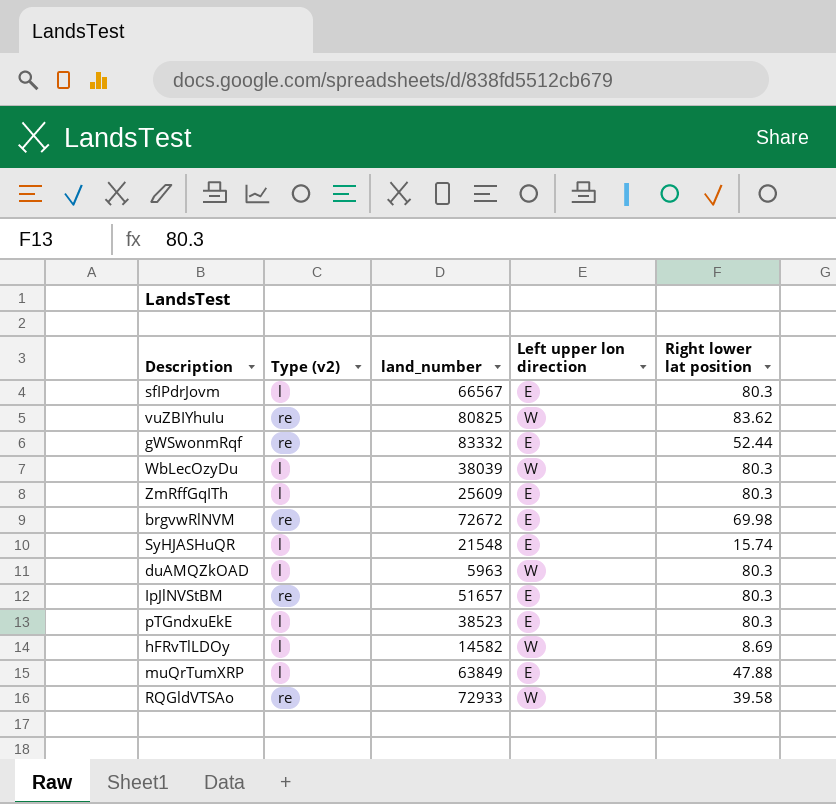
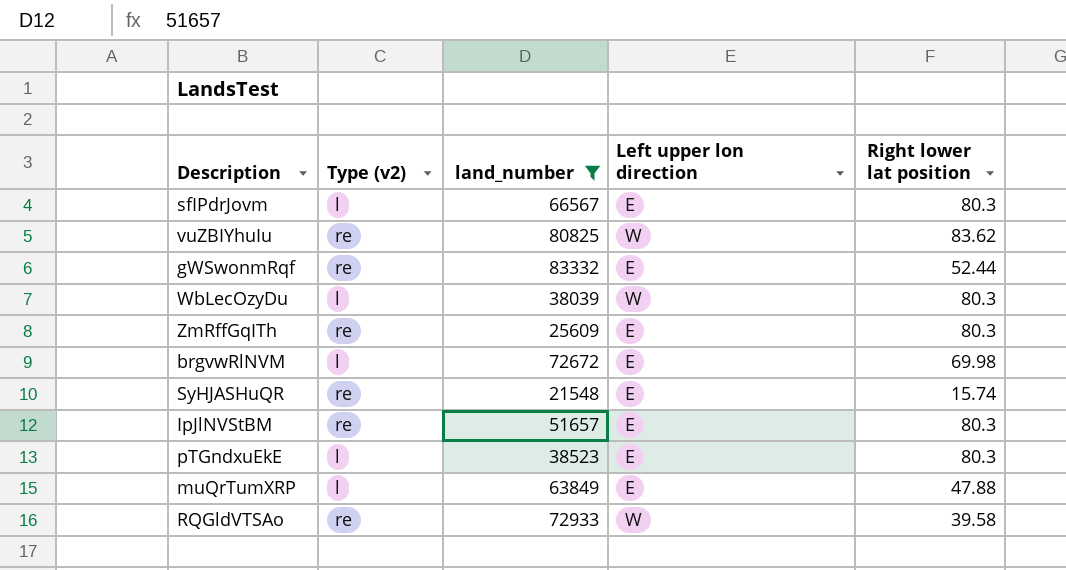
filter: none -> land_number >= 21548
ZmRffGqITh | Type (v2): l -> re
brgvwRlNVM | Type (v2): re -> l
SyHJASHuQR | Type (v2): l -> re

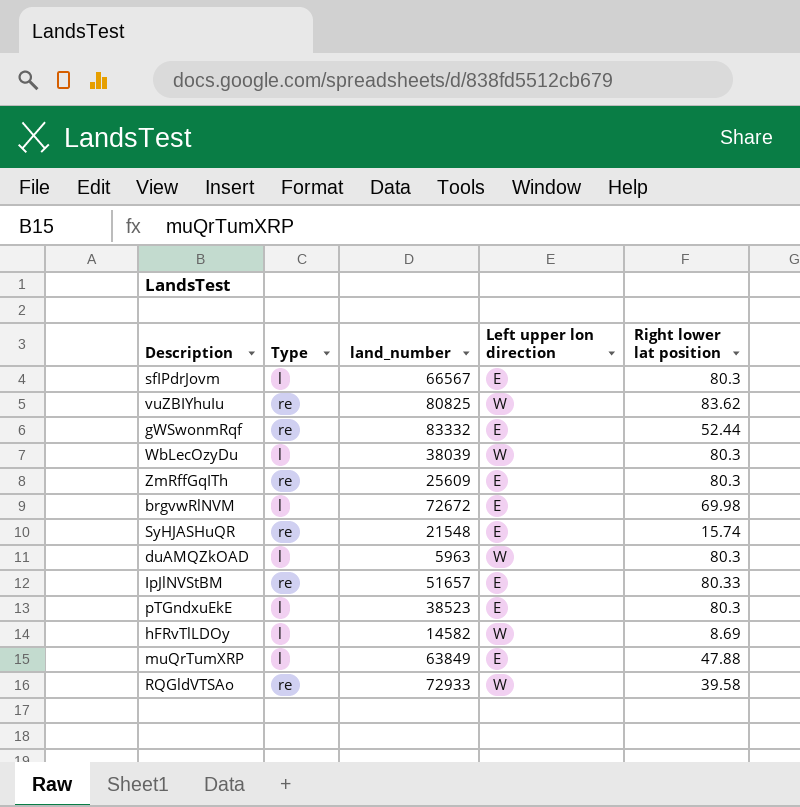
filter: land_number >= 21548 -> none
column name: Type (v2) -> Type
IpJlNVStBM | Right lower lat position: 80.3 -> 80.33

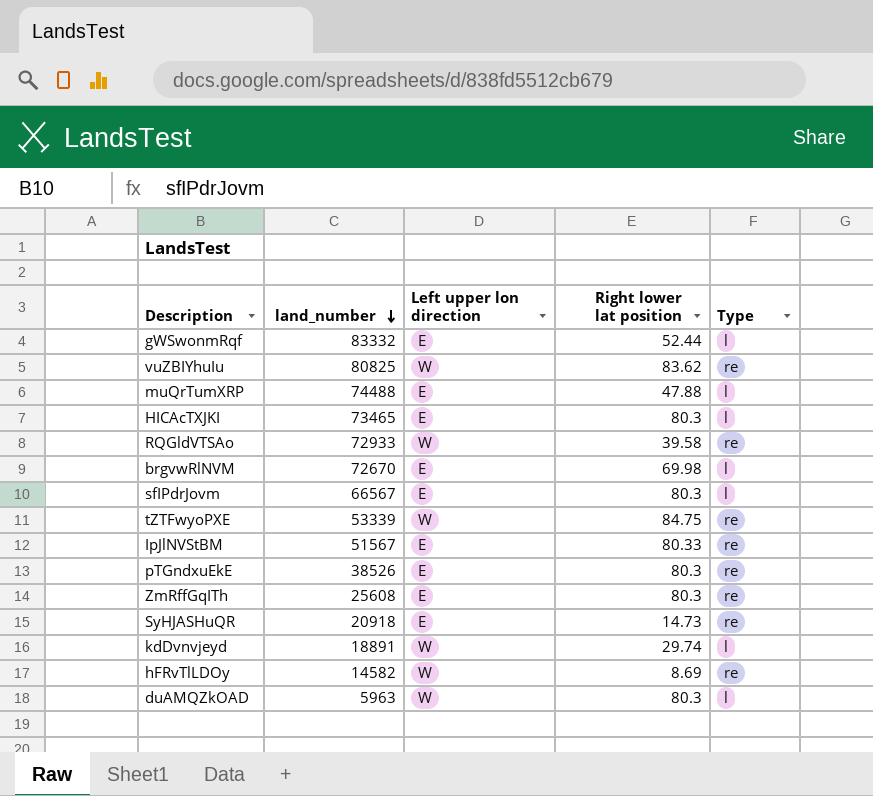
row order: none -> land_number descending
column Type | position: 2 -> 5
row WbLecOzyDu: l | 38039 | W | 80.3 -> none
gWSwonmRqf | Type: re -> l
muQrTumXRP | land_number: 63849 -> 74488
row HICAcTXJKI: none -> 73465 | E | 80.3 | l
brgvwRlNVM | land_number: 72672 -> 72670
row tZTFwyoPXE: none -> 53339 | W | 84.75 | re
IpJlNVStBM | land_number: 51657 -> 51567
pTGndxuEkE | land_number: 38523 -> 38526
pTGndxuEkE | Type: l -> re
ZmRffGqITh | land_number: 25609 -> 25608
SyHJASHuQR | land_number: 21548 -> 20918
SyHJASHuQR | Right lower lat position: 15.74 -> 14.73
row kdDvnvjeyd: none -> 18891 | W | 29.74 | l
hFRvTlLDOy | Type: l -> re

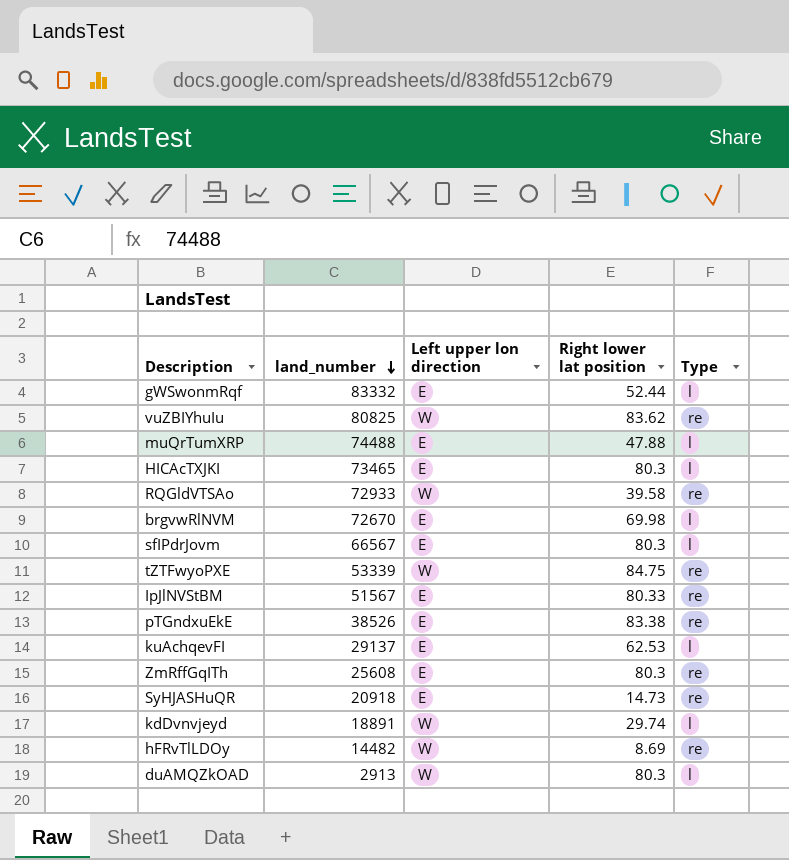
pTGndxuEkE | Right lower lat position: 80.3 -> 83.38
row kuAchqevFI: none -> 29137 | E | 62.53 | l
hFRvTlLDOy | land_number: 14582 -> 14482
duAMQZkOAD | land_number: 5963 -> 2913

